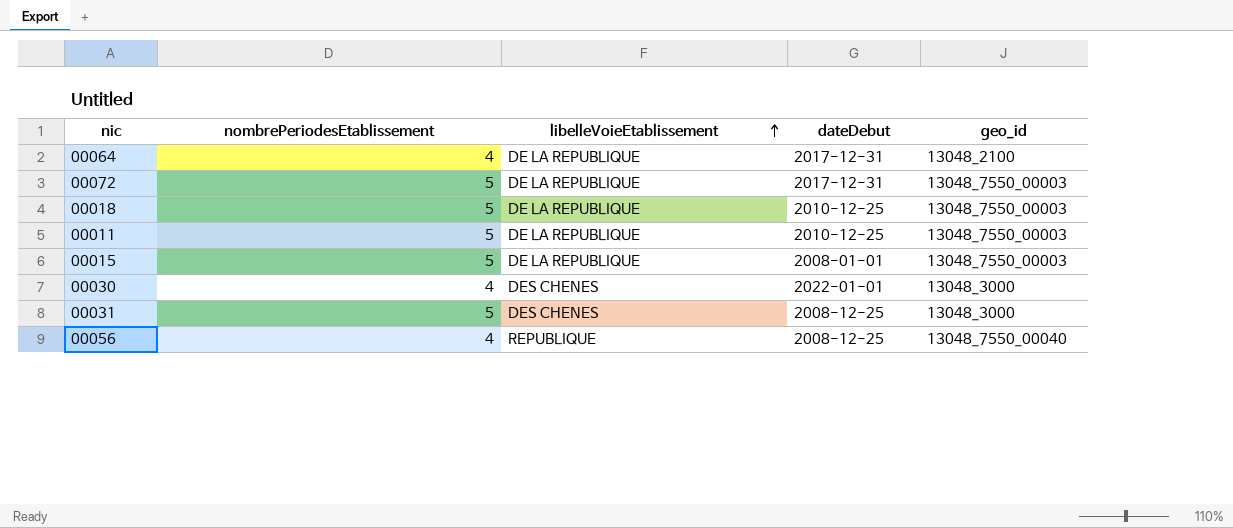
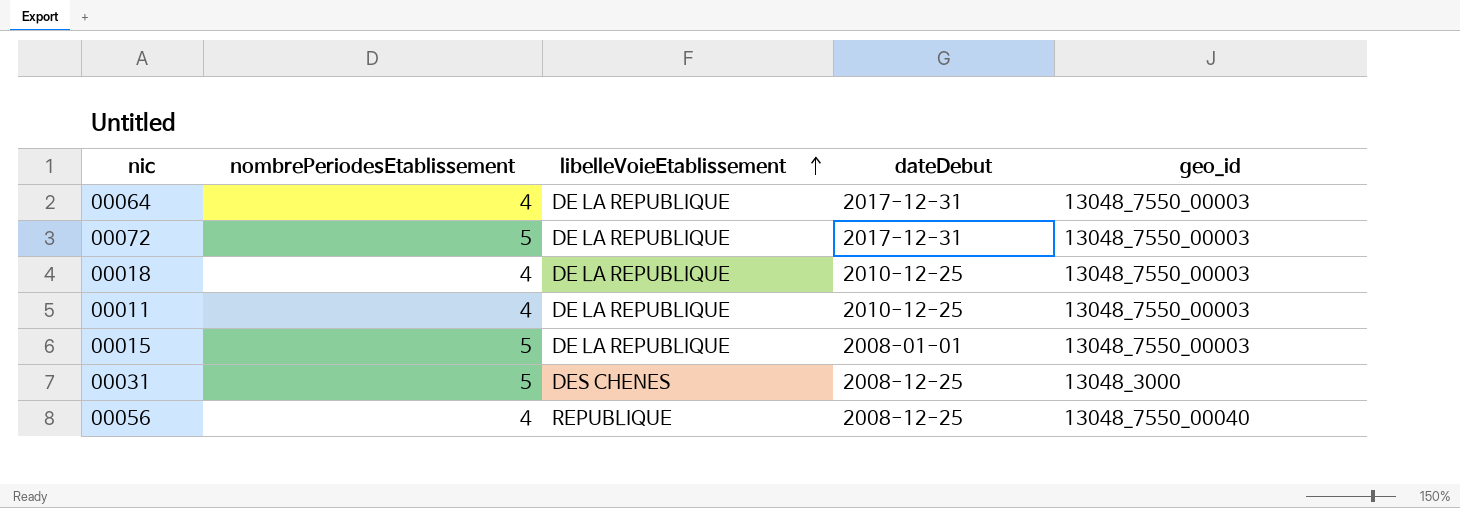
row 00030: 4 | DES CHENES | 2022-01-01 | 13048_3000 -> none
00064 | geo_id: 13048_2100 -> 13048_7550_00003
00018 | nombrePeriodesEtablissement: 5 -> 4
00011 | nombrePeriodesEtablissement: 5 -> 4

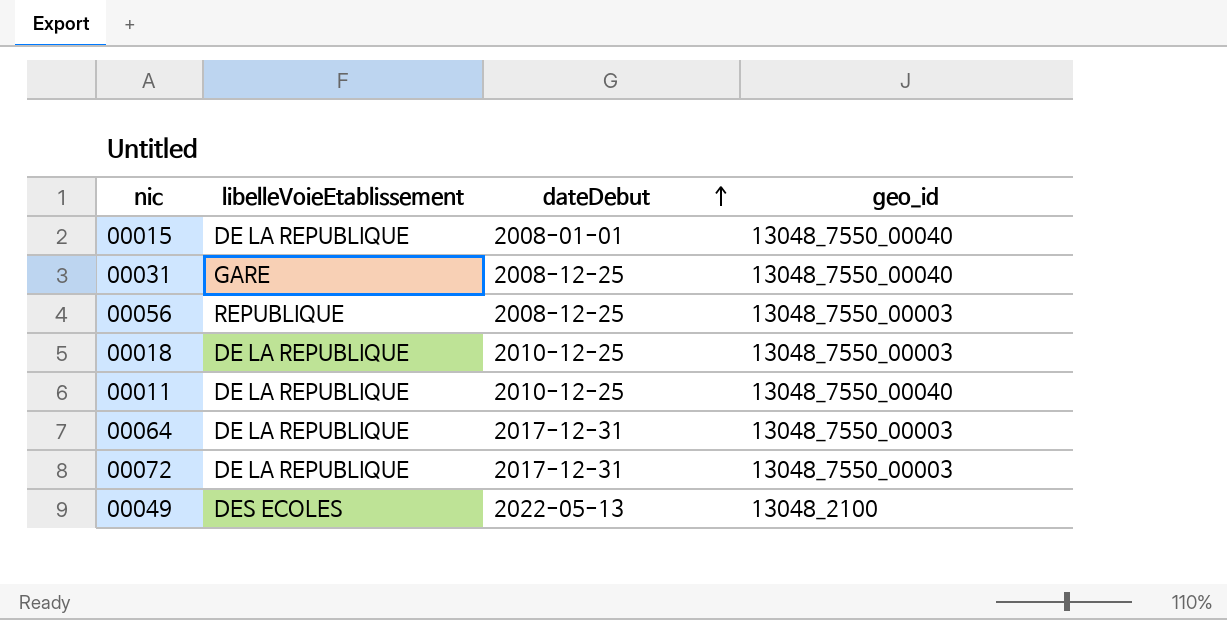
row order: libelleVoieEtablissement ascending -> dateDebut ascending
column nombrePeriodesEtablissement | position: 2 -> none
00015 | geo_id: 13048_7550_00003 -> 13048_7550_00040
00031 | libelleVoieEtablissement: DES CHENES -> GARE
00031 | geo_id: 13048_3000 -> 13048_7550_00040
00056 | geo_id: 13048_7550_00040 -> 13048_7550_00003
00011 | geo_id: 13048_7550_00003 -> 13048_7550_00040
row 00049: none -> DES ECOLES | 2022-05-13 | 13048_2100

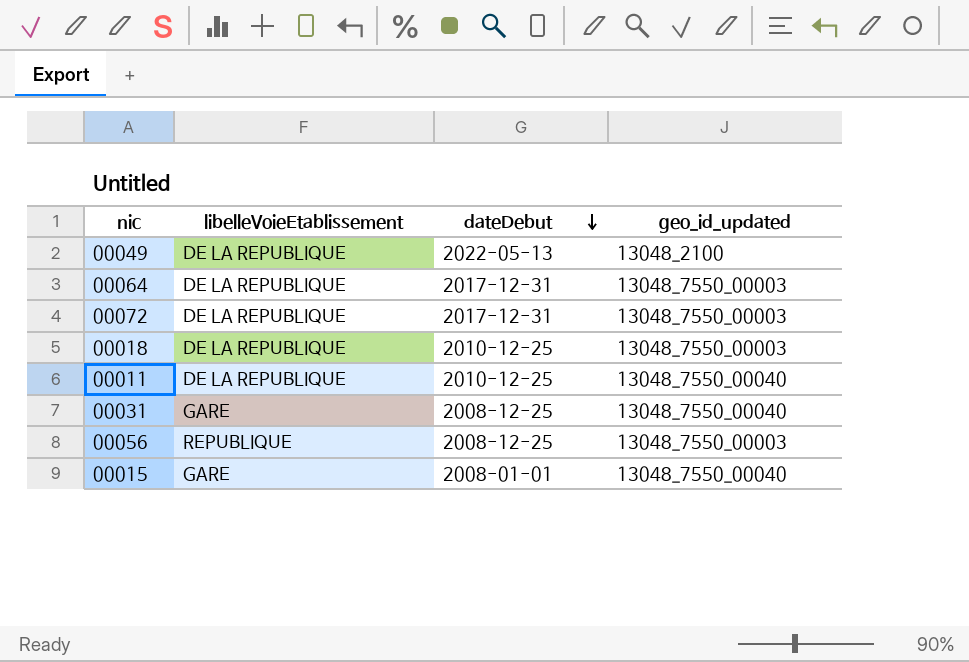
row order: dateDebut ascending -> dateDebut descending
column name: geo_id -> geo_id_updated
00049 | libelleVoieEtablissement: DES ECOLES -> DE LA REPUBLIQUE
00015 | libelleVoieEtablissement: DE LA REPUBLIQUE -> GARE

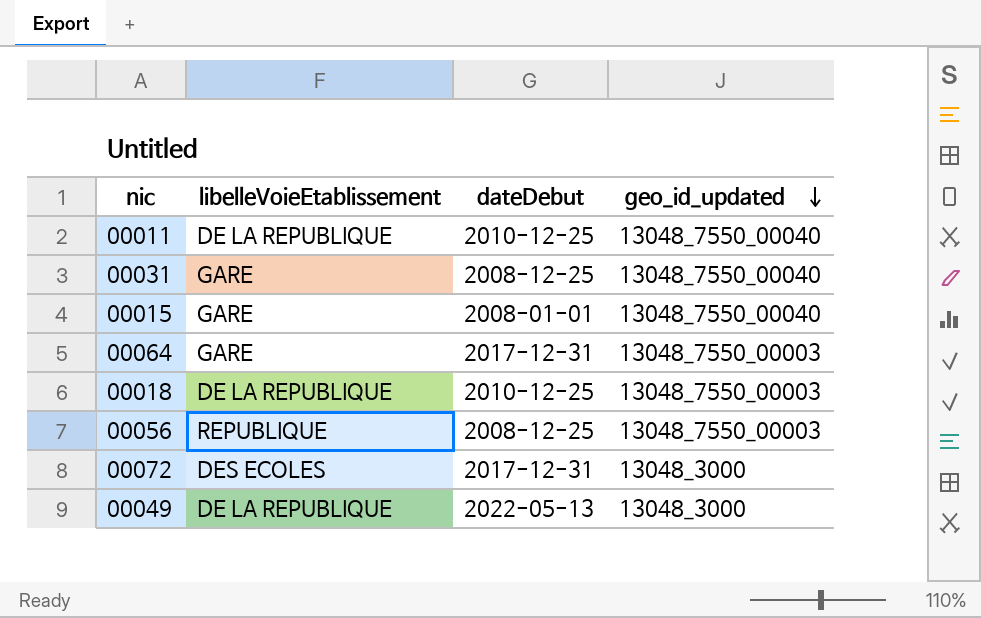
row order: dateDebut descending -> geo_id_updated descending
00064 | libelleVoieEtablissement: DE LA REPUBLIQUE -> GARE
00072 | libelleVoieEtablissement: DE LA REPUBLIQUE -> DES ECOLES
00072 | geo_id_updated: 13048_7550_00003 -> 13048_3000
00049 | geo_id_updated: 13048_2100 -> 13048_3000

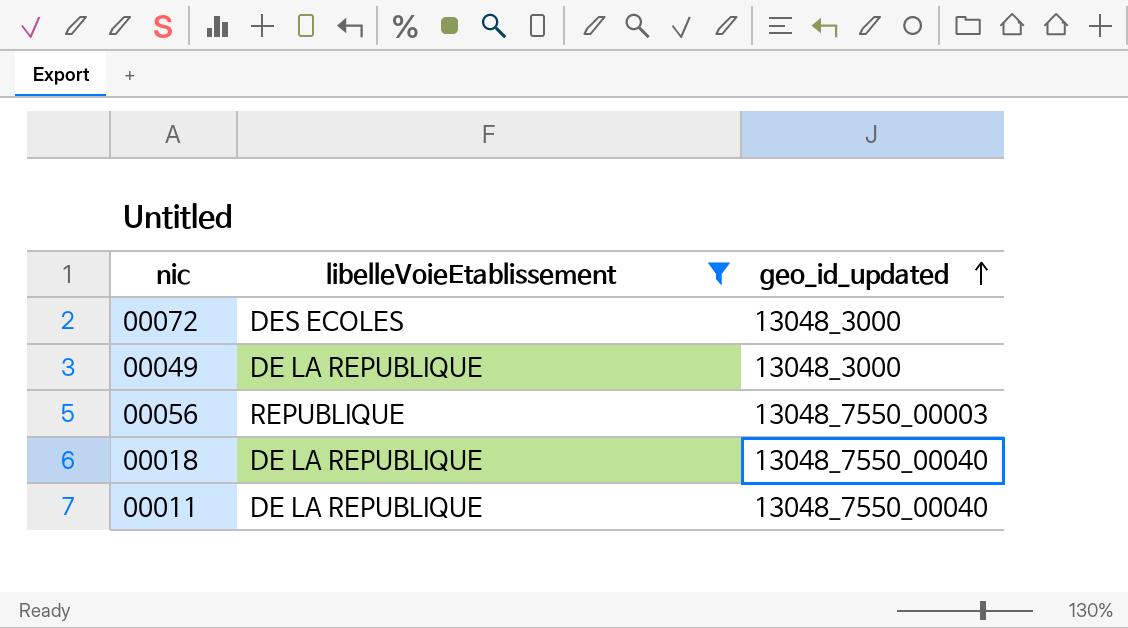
filter: none -> libelleVoieEtablissement != GARE
row order: geo_id_updated descending -> geo_id_updated ascending
column dateDebut | position: 3 -> none
00018 | geo_id_updated: 13048_7550_00003 -> 13048_7550_00040

